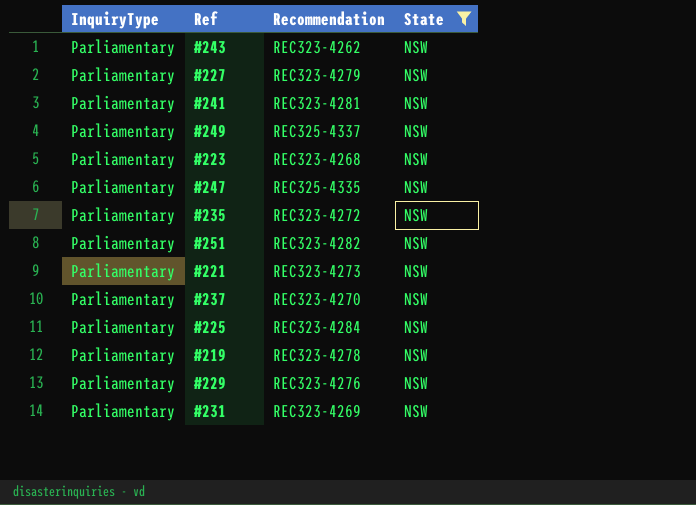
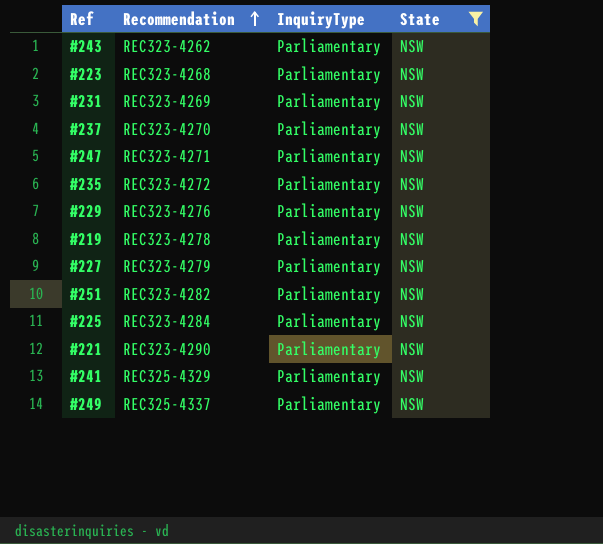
row order: none -> Recommendation ascending
column InquiryType | position: 1 -> 3
#247 | Recommendation: REC325-4335 -> REC323-4271
#221 | Recommendation: REC323-4273 -> REC323-4290
#241 | Recommendation: REC323-4281 -> REC325-4329

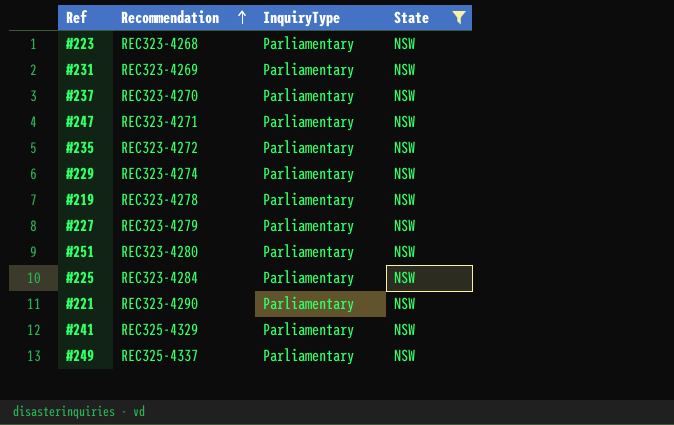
row #243: REC323-4262 | Parliamentary | NSW -> none
#229 | Recommendation: REC323-4276 -> REC323-4274
#251 | Recommendation: REC323-4282 -> REC323-4280

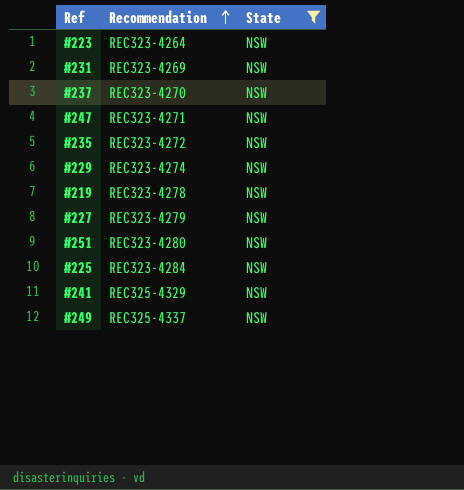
column InquiryType | position: 3 -> none
row #221: REC323-4290 | Parliamentary | NSW -> none
#223 | Recommendation: REC323-4268 -> REC323-4264

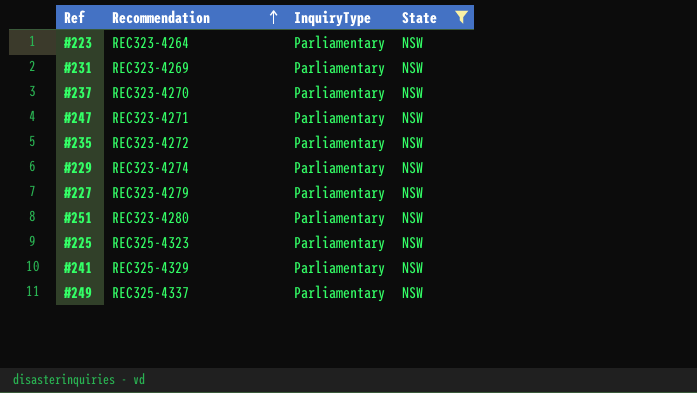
column InquiryType | position: none -> 3
row #219: REC323-4278 | NSW -> none
#225 | Recommendation: REC323-4284 -> REC325-4323

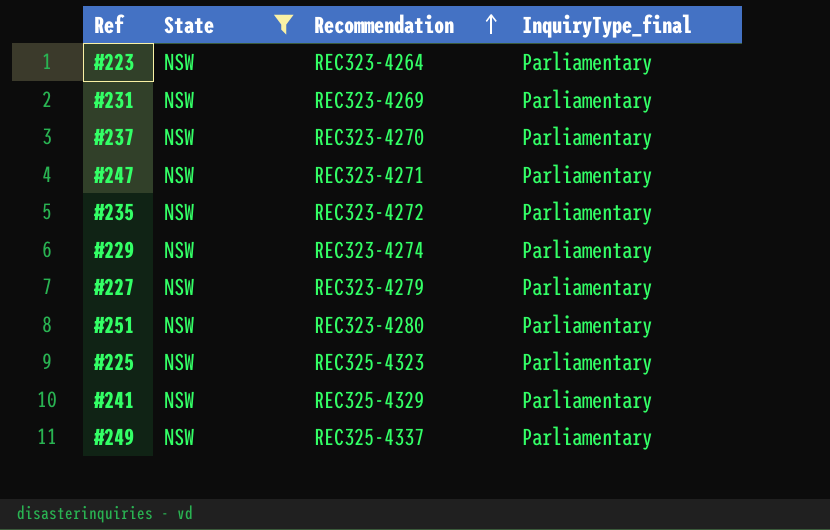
column State | position: 4 -> 2
column name: InquiryType -> InquiryType_final

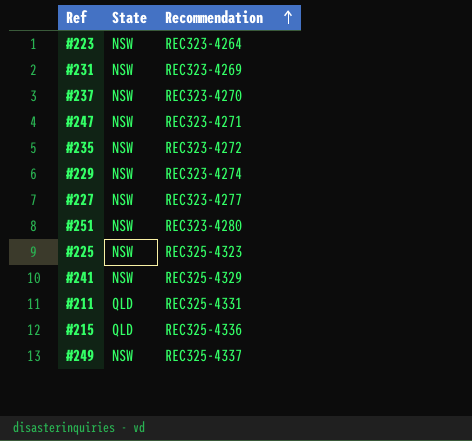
filter: State = NSW -> none
column InquiryType_final | position: 4 -> none
#227 | Recommendation: REC323-4279 -> REC323-4277

